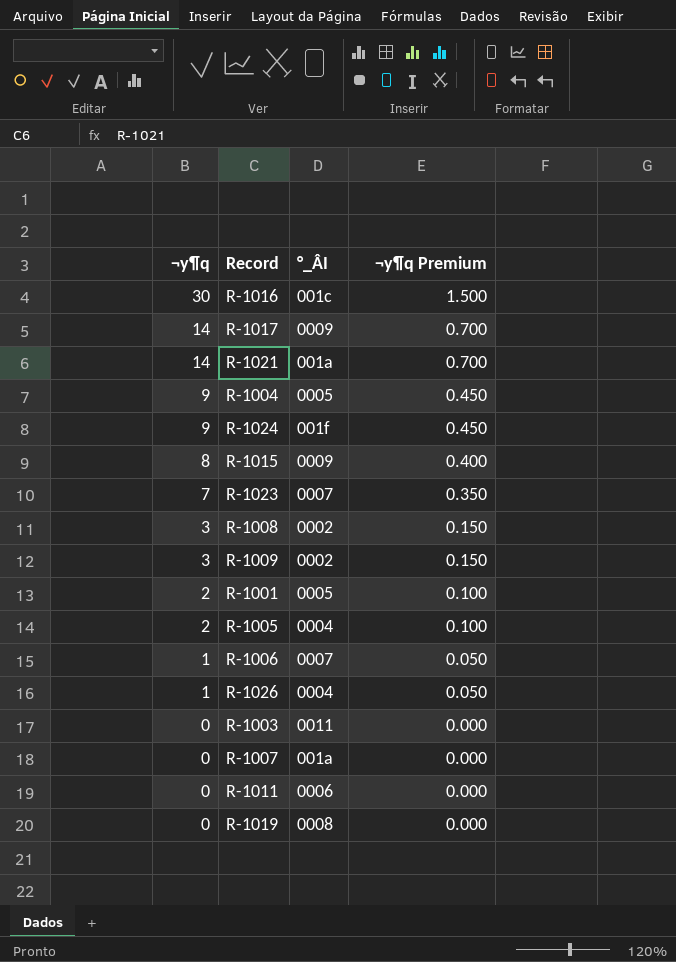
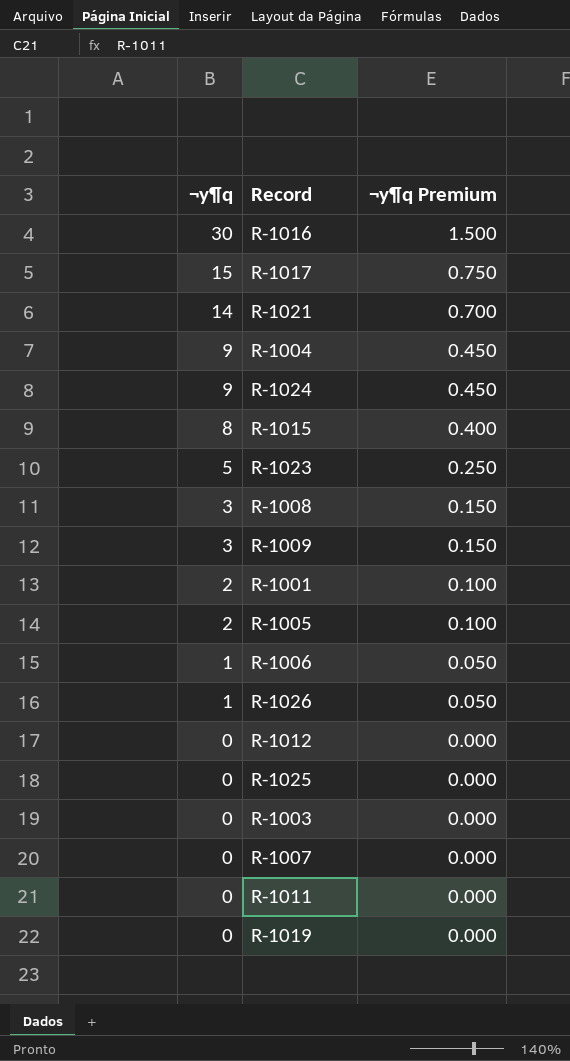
column °_ÂI | position: 3 -> none
R-1017 | ¬y¶q: 14 -> 15
R-1017 | ¬y¶q Premium: 0.700 -> 0.750
R-1023 | ¬y¶q: 7 -> 5
R-1023 | ¬y¶q Premium: 0.350 -> 0.250
row R-1012: none -> 0 | 0.000
row R-1025: none -> 0 | 0.000

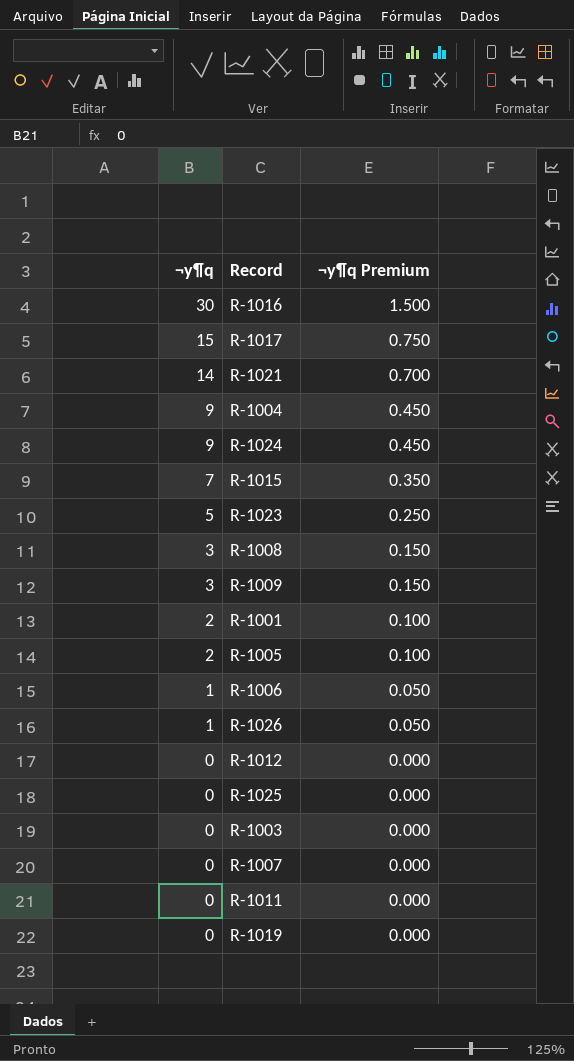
R-1015 | ¬y¶q: 8 -> 7
R-1015 | ¬y¶q Premium: 0.400 -> 0.350

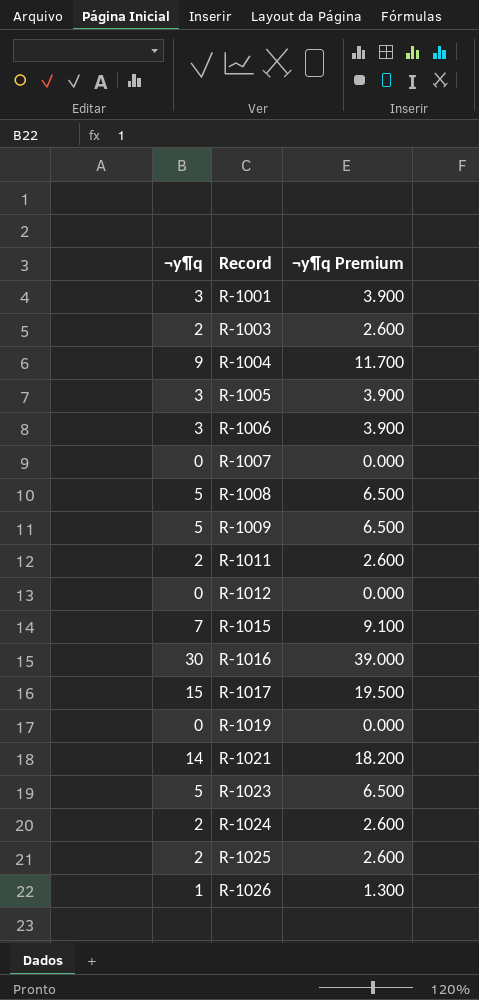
row order: ¬y¶q descending -> Record ascending
column ¬y¶q Premium | formula: [¬y¶q] * 0.05 -> [¬y¶q] * 1.3
R-1001 | ¬y¶q: 2 -> 3
R-1003 | ¬y¶q: 0 -> 2
R-1005 | ¬y¶q: 2 -> 3
R-1006 | ¬y¶q: 1 -> 3
R-1008 | ¬y¶q: 3 -> 5
R-1009 | ¬y¶q: 3 -> 5
R-1011 | ¬y¶q: 0 -> 2
R-1024 | ¬y¶q: 9 -> 2
R-1025 | ¬y¶q: 0 -> 2

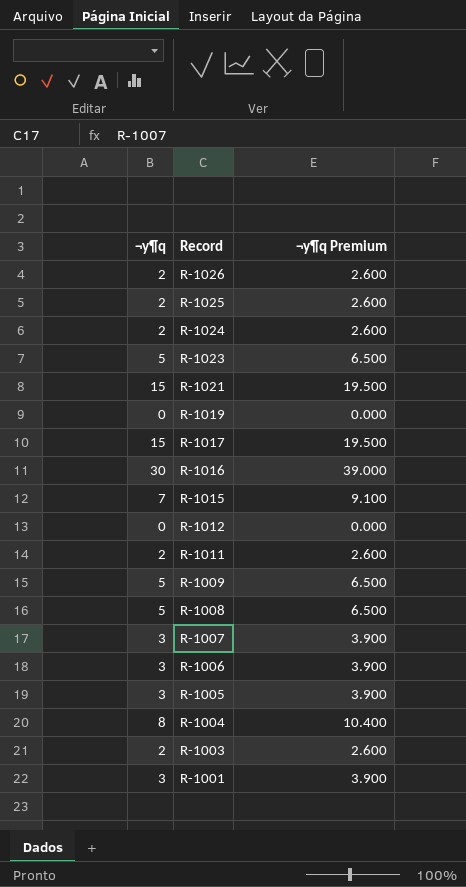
row order: Record ascending -> Record descending
R-1026 | ¬y¶q: 1 -> 2
R-1026 | ¬y¶q Premium: 1.300 -> 2.600
R-1021 | ¬y¶q: 14 -> 15
R-1021 | ¬y¶q Premium: 18.200 -> 19.500
R-1007 | ¬y¶q: 0 -> 3
R-1007 | ¬y¶q Premium: 0.000 -> 3.900
R-1004 | ¬y¶q: 9 -> 8
R-1004 | ¬y¶q Premium: 11.700 -> 10.400

